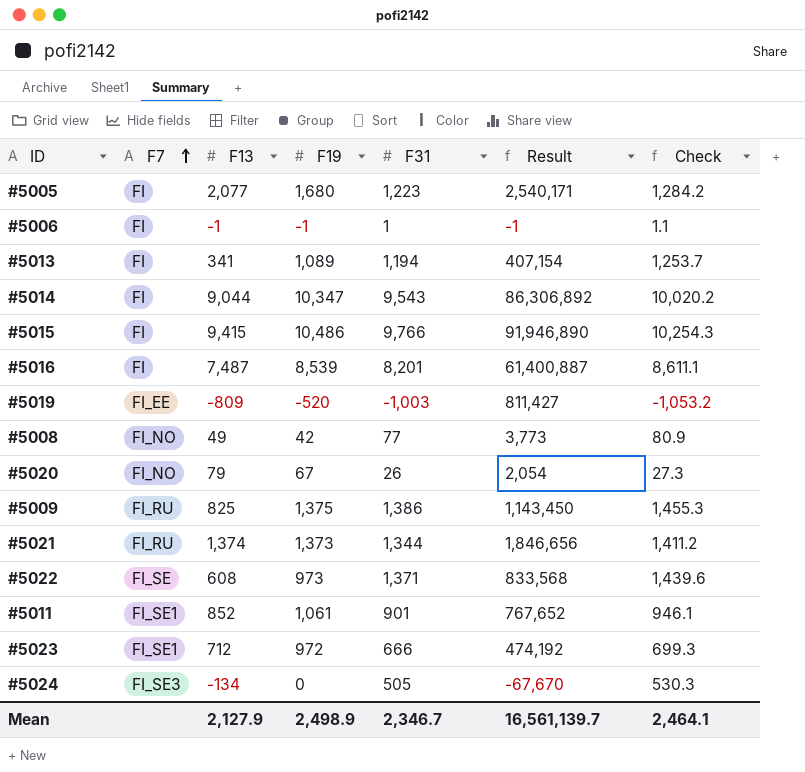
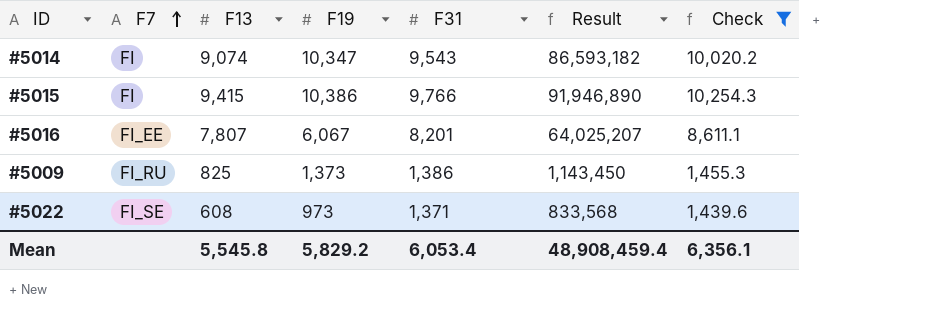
filter: none -> Check >= 1,439.6
#5014 | F13: 9,044 -> 9,074
#5014 | Result: 86,306,892 -> 86,593,182
#5015 | F19: 10,486 -> 10,386
#5016 | F7: FI -> FI_EE
#5016 | F13: 7,487 -> 7,807
#5016 | F19: 8,539 -> 6,067
#5016 | Result: 61,400,887 -> 64,025,207
#5009 | F19: 1,375 -> 1,373
Mean | F13: 2,127.9 -> 5,545.8
Mean | F19: 2,498.9 -> 5,829.2
Mean | F31: 2,346.7 -> 6,053.4
Mean | Result: 16,561,139.7 -> 48,908,459.4
Mean | Check: 2,464.1 -> 6,356.1

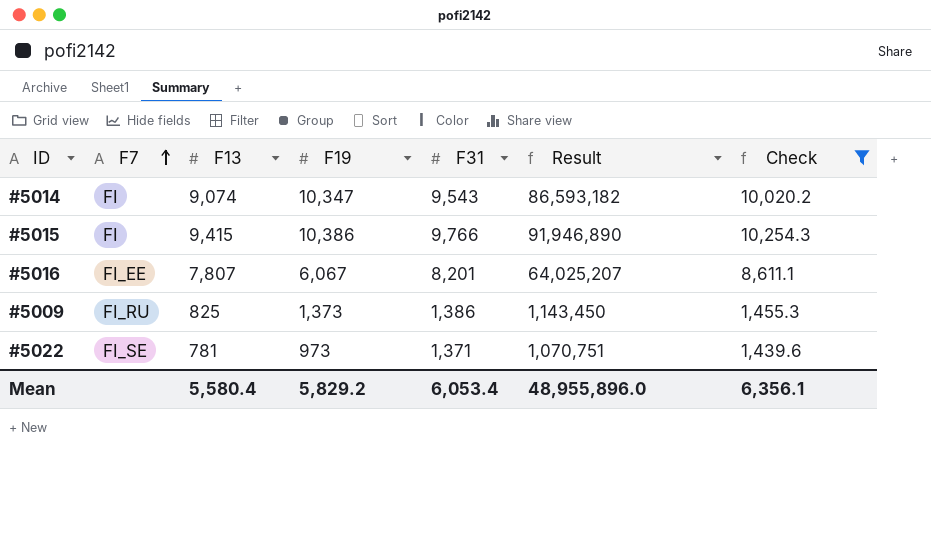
#5022 | F13: 608 -> 781
#5022 | Result: 833,568 -> 1,070,751
Mean | F13: 5,545.8 -> 5,580.4
Mean | Result: 48,908,459.4 -> 48,955,896.0

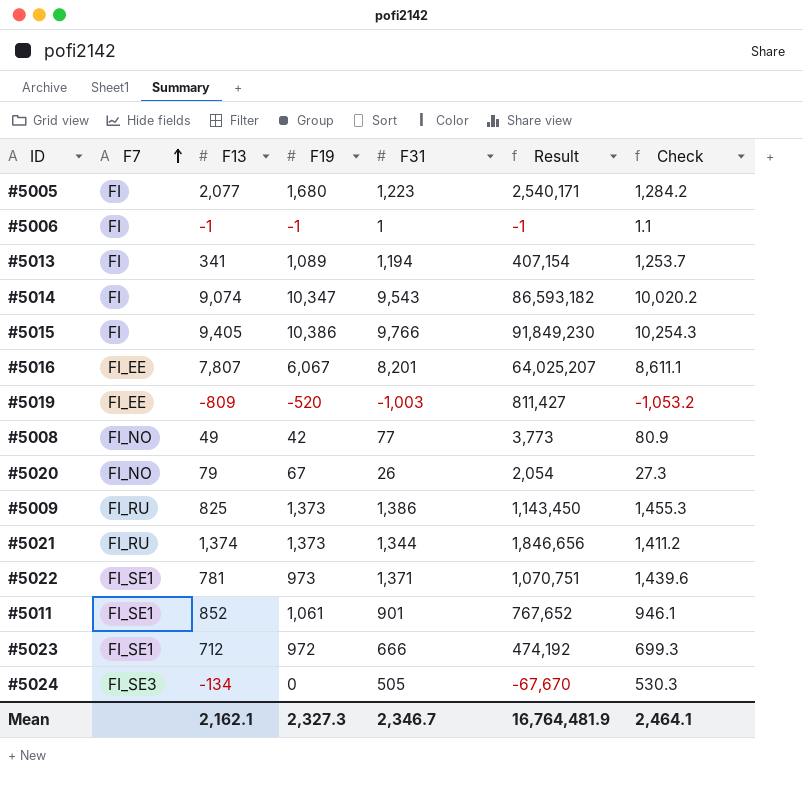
filter: Check >= 1,439.6 -> none
#5015 | F13: 9,415 -> 9,405
#5015 | Result: 91,946,890 -> 91,849,230
#5022 | F7: FI_SE -> FI_SE1
Mean | F13: 5,580.4 -> 2,162.1
Mean | F19: 5,829.2 -> 2,327.3
Mean | F31: 6,053.4 -> 2,346.7
Mean | Result: 48,955,896.0 -> 16,764,481.9
Mean | Check: 6,356.1 -> 2,464.1

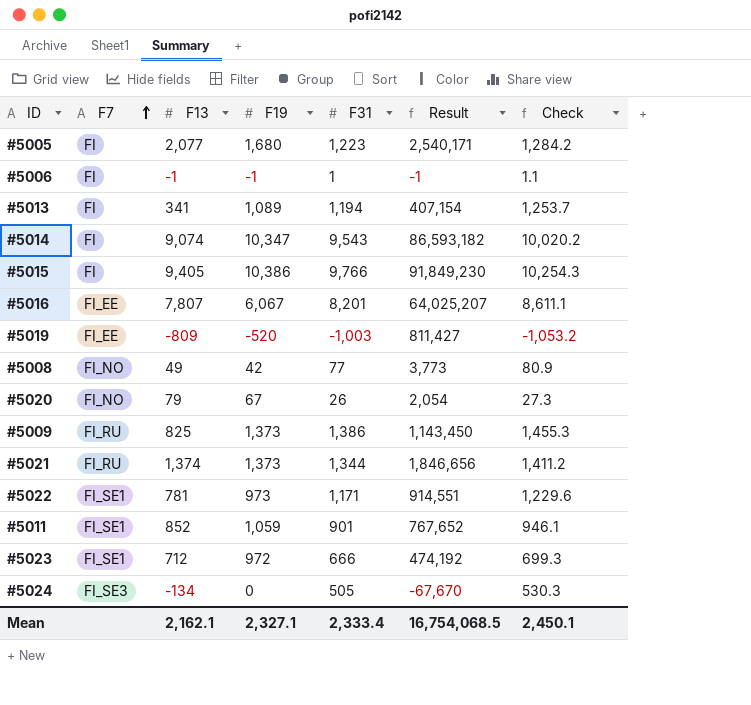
#5022 | F31: 1,371 -> 1,171
#5022 | Result: 1,070,751 -> 914,551
#5022 | Check: 1,439.6 -> 1,229.6
#5011 | F19: 1,061 -> 1,059
Mean | F19: 2,327.3 -> 2,327.1
Mean | F31: 2,346.7 -> 2,333.4
Mean | Result: 16,764,481.9 -> 16,754,068.5
Mean | Check: 2,464.1 -> 2,450.1

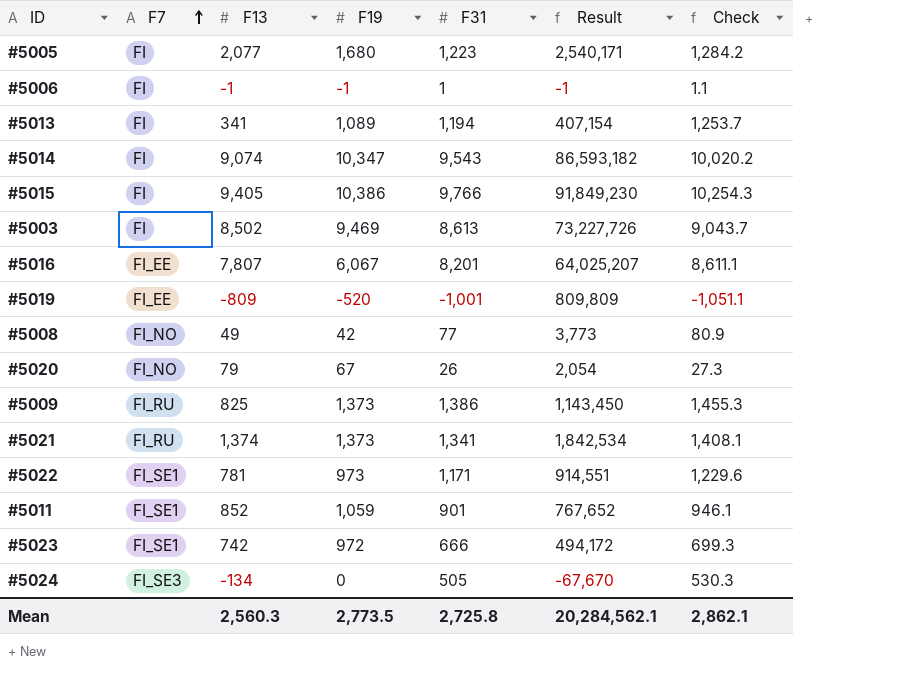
row #5003: none -> FI | 8,502 | 9,469 | 8,613 | 73,227,726 | 9,043.7
#5019 | F31: -1,003 -> -1,001
#5019 | Result: 811,427 -> 809,809
#5019 | Check: -1,053.2 -> -1,051.1
#5021 | F31: 1,344 -> 1,341
#5021 | Result: 1,846,656 -> 1,842,534
#5021 | Check: 1,411.2 -> 1,408.1
#5023 | F13: 712 -> 742
#5023 | Result: 474,192 -> 494,172
Mean | F13: 2,162.1 -> 2,560.3
Mean | F19: 2,327.1 -> 2,773.5
Mean | F31: 2,333.4 -> 2,725.8
Mean | Result: 16,754,068.5 -> 20,284,562.1
Mean | Check: 2,450.1 -> 2,862.1

